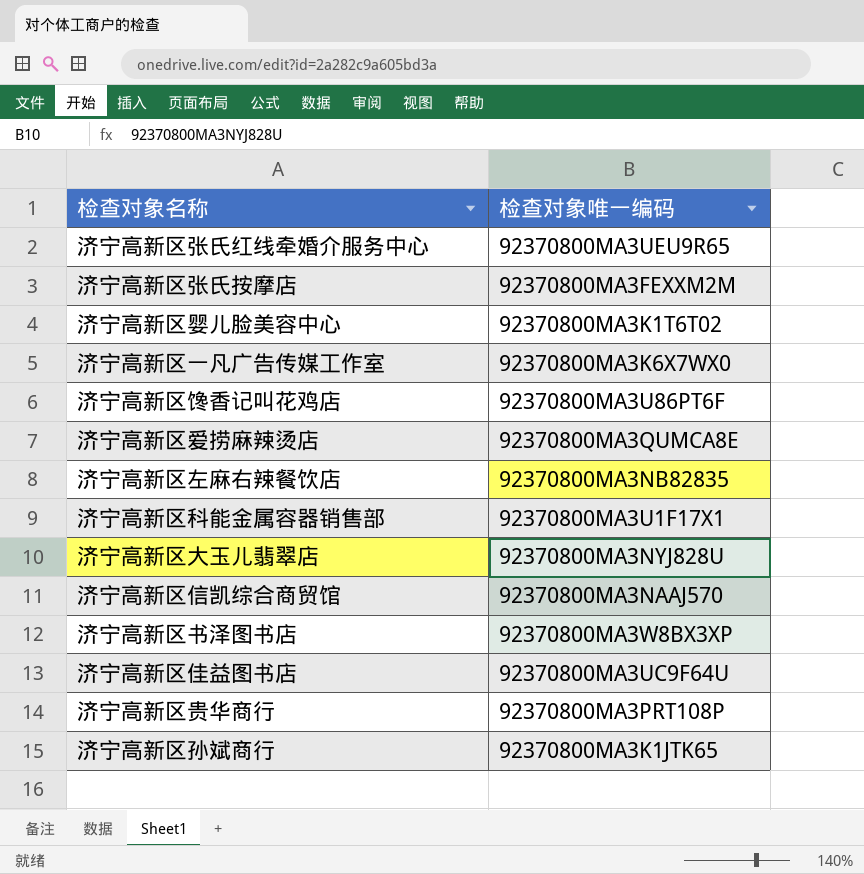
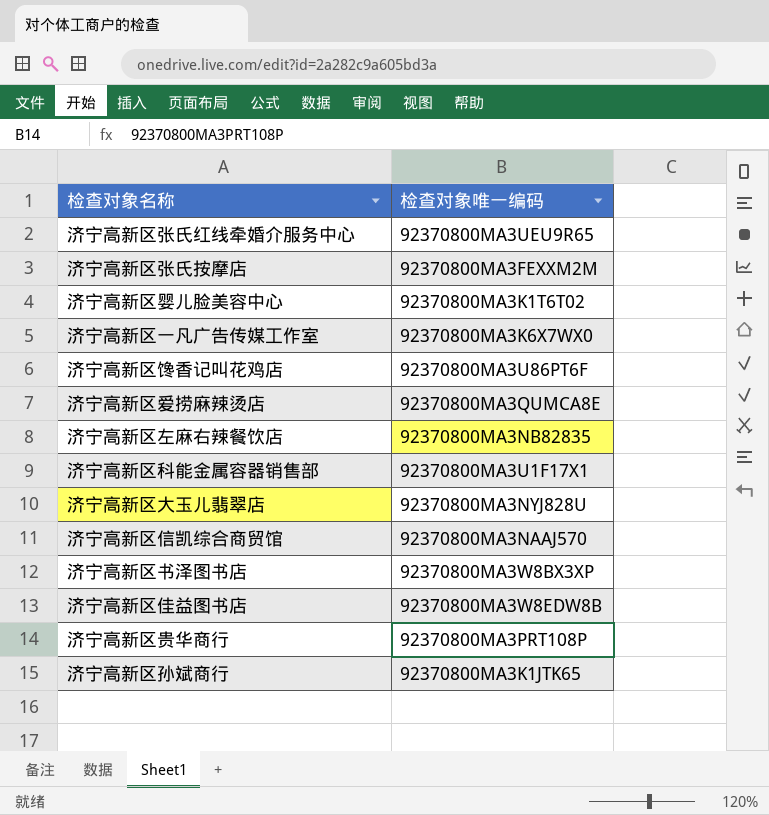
济宁高新区佳益图书店 | 检查对象唯一编码: 92370800MA3UC9F64U -> 92370800MA3W8EDW8B

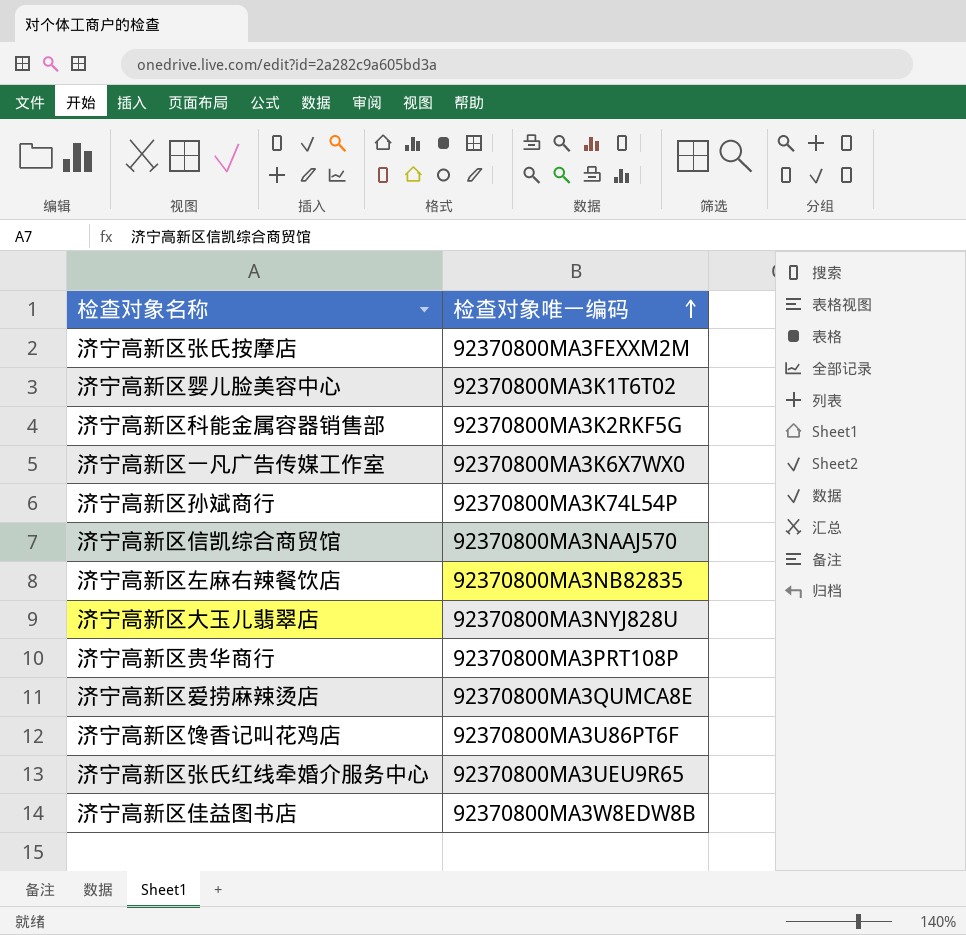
row order: none -> 检查对象唯一编码 ascending
row 济宁高新区书泽图书店: 92370800MA3W8BX3XP -> none
济宁高新区科能金属容器销售部 | 检查对象唯一编码: 92370800MA3U1F17X1 -> 92370800MA3K2RKF5G
济宁高新区孙斌商行 | 检查对象唯一编码: 92370800MA3K1JTK65 -> 92370800MA3K74L54P

